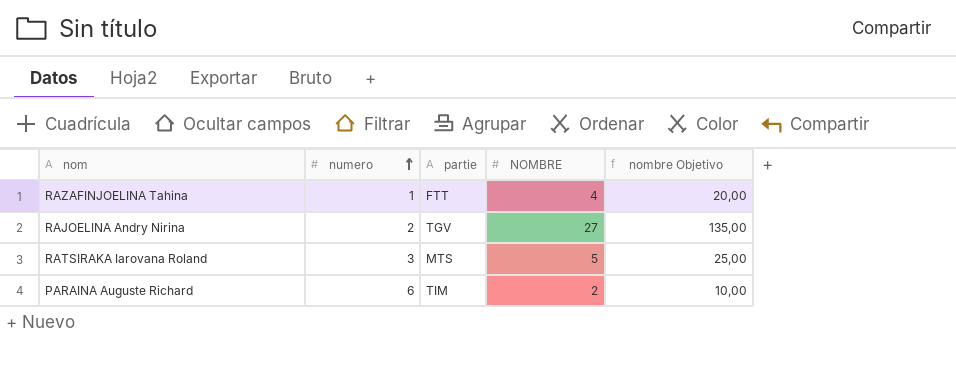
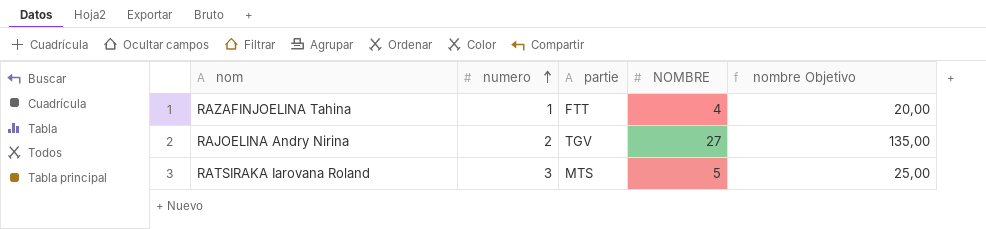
row PARAINA Auguste Richard: 6 | TIM | 2 | 10,00 -> none

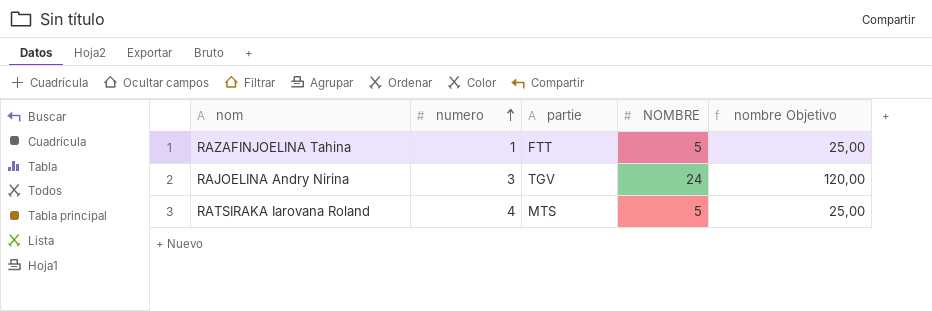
RAZAFINJOELINA Tahina | NOMBRE: 4 -> 5
RAZAFINJOELINA Tahina | nombre Objetivo: 20,00 -> 25,00
RAJOELINA Andry Nirina | numero: 2 -> 3
RAJOELINA Andry Nirina | NOMBRE: 27 -> 24
RAJOELINA Andry Nirina | nombre Objetivo: 135,00 -> 120,00
RATSIRAKA Iarovana Roland | numero: 3 -> 4

